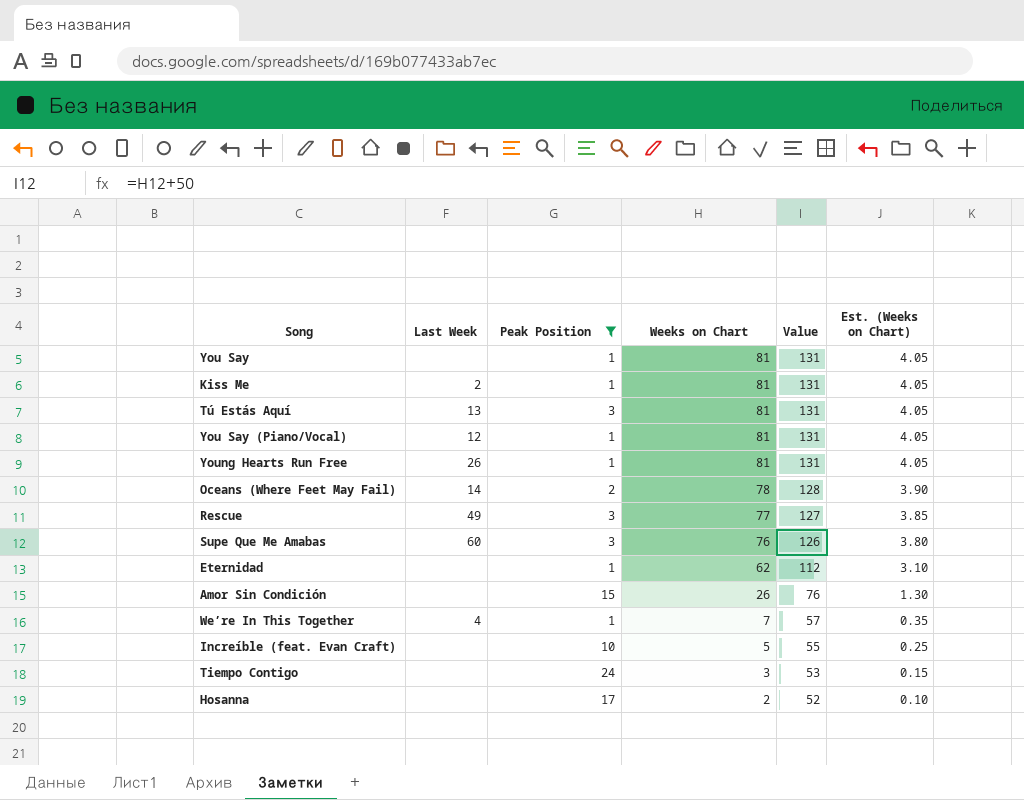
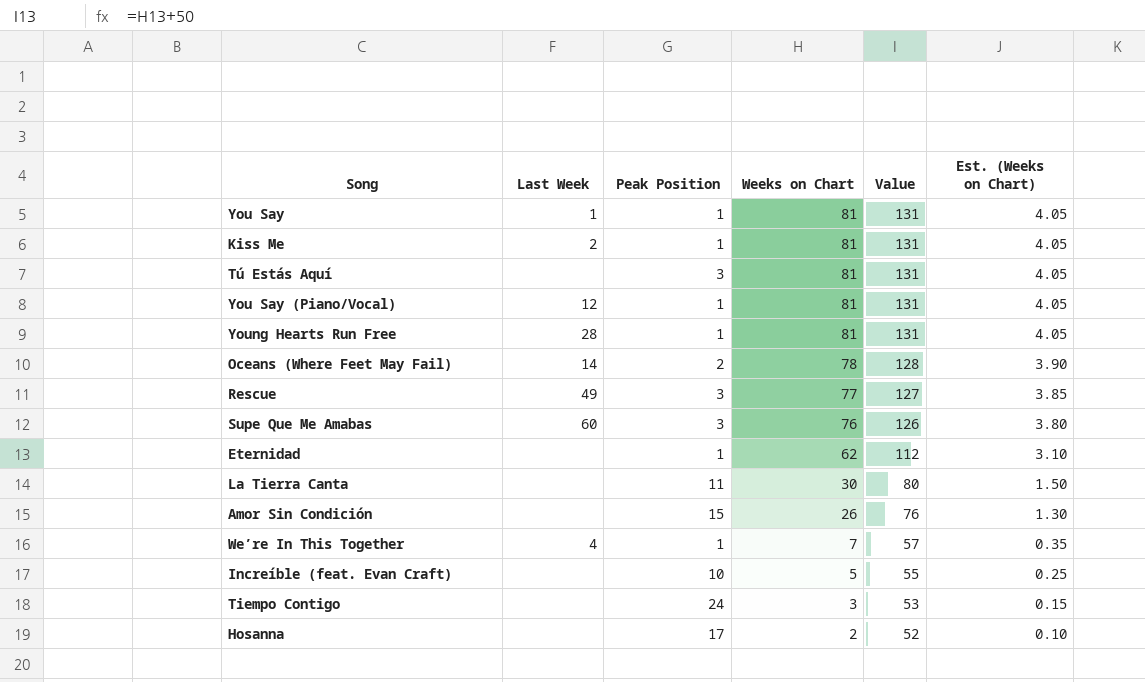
filter: Peak Position != 11 -> none
You Say | Last Week: none -> 1
Tú Estás Aquí | Last Week: 13 -> none
Young Hearts Run Free | Last Week: 26 -> 28

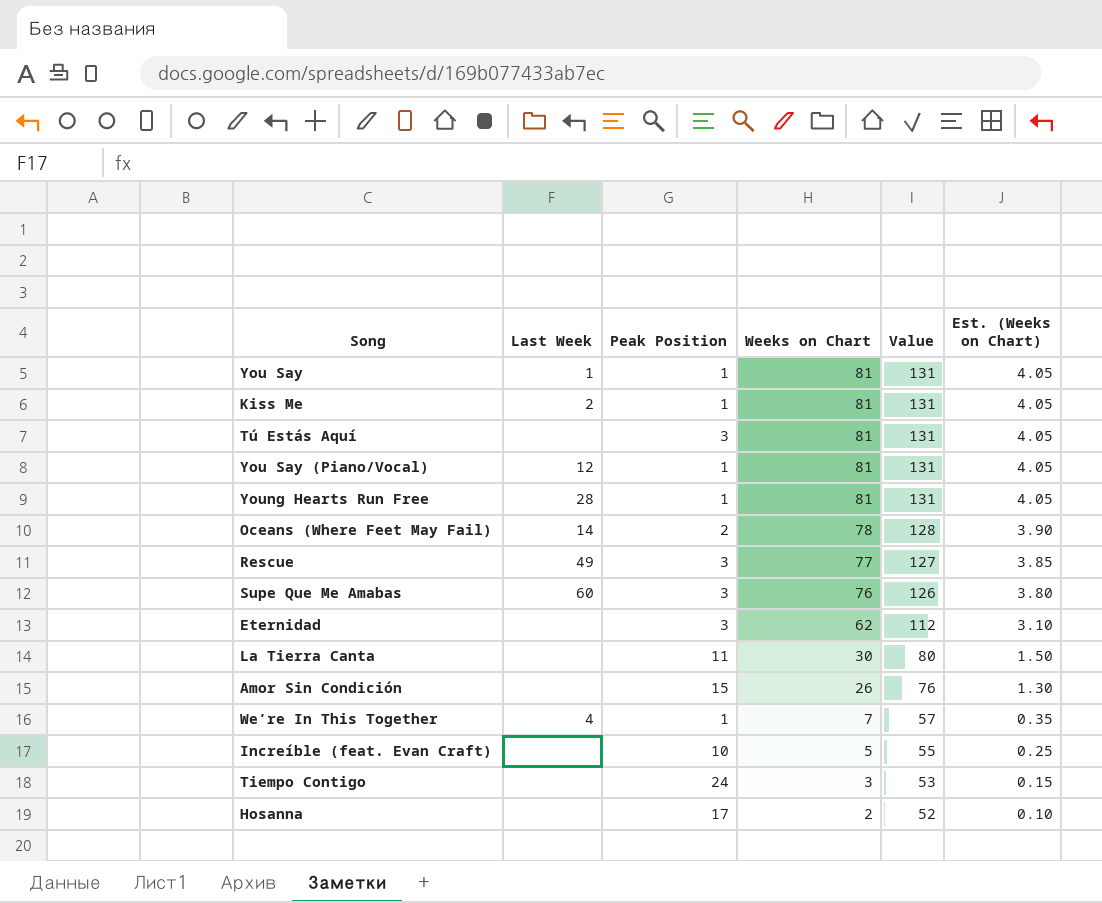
Eternidad | Peak Position: 1 -> 3

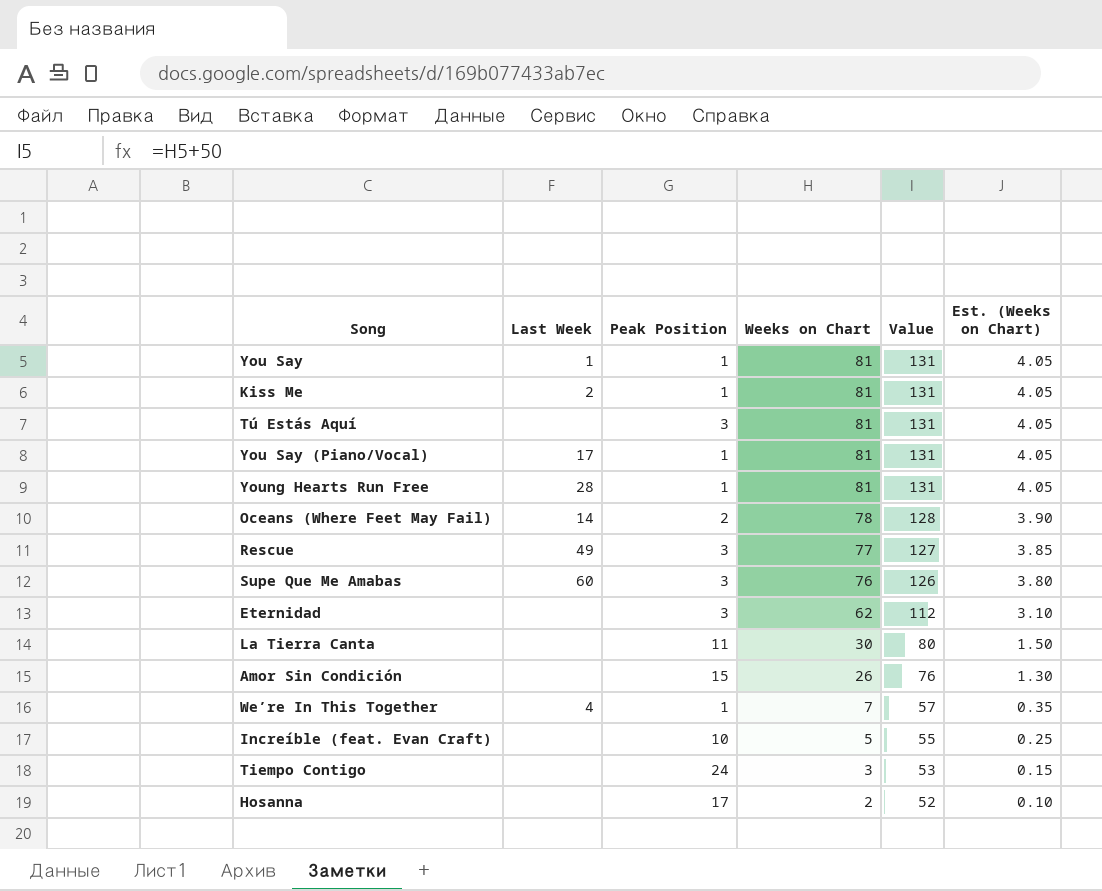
You Say (Piano/Vocal) | Last Week: 12 -> 17

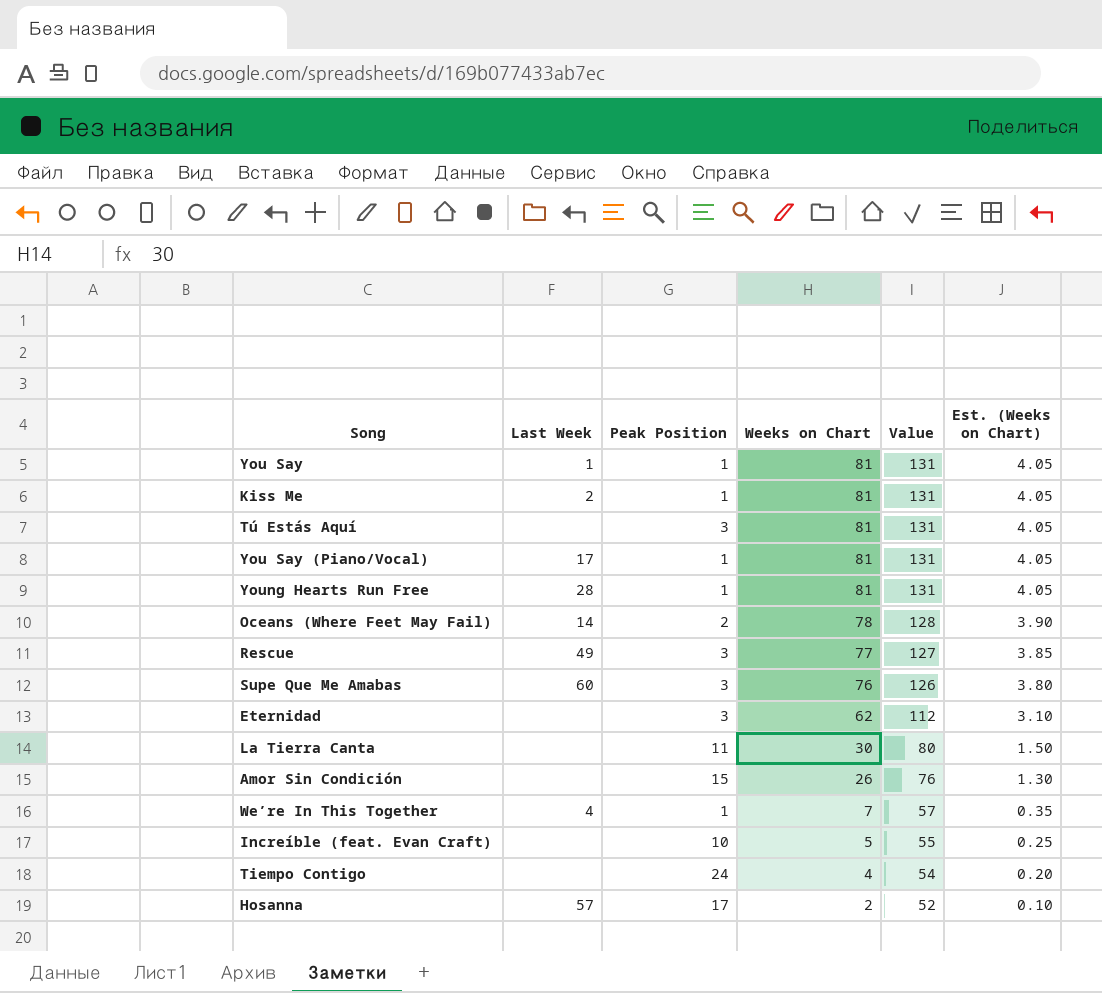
Tiempo Contigo | Weeks on Chart: 3 -> 4
Tiempo Contigo | Value: 53 -> 54
Tiempo Contigo | Est. (Weeks on Chart): 0.15 -> 0.20
Hosanna | Last Week: none -> 57

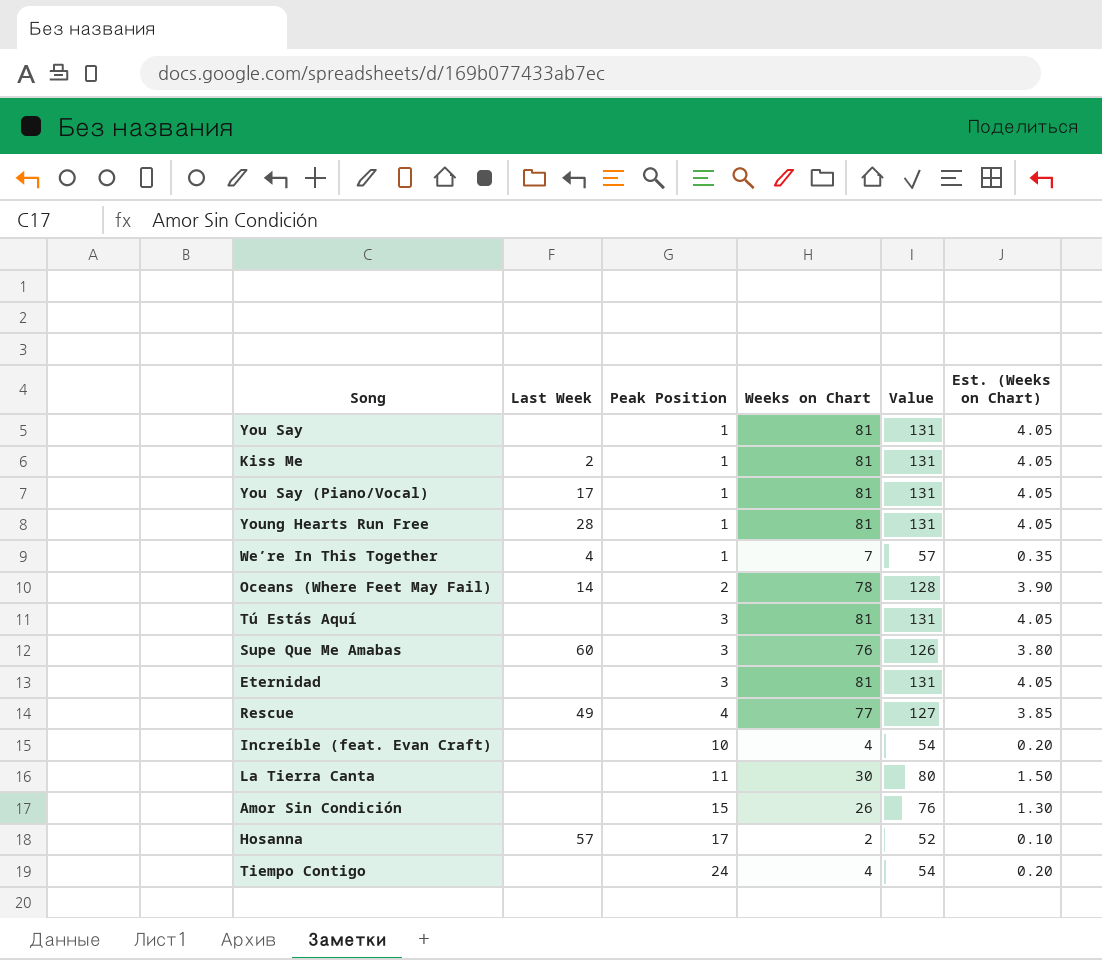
row order: Weeks on Chart descending -> Peak Position ascending
You Say | Last Week: 1 -> none
Eternidad | Weeks on Chart: 62 -> 81
Eternidad | Value: 112 -> 131
Eternidad | Est. (Weeks on Chart): 3.10 -> 4.05
Rescue | Peak Position: 3 -> 4
Increíble (feat. Evan Craft) | Weeks on Chart: 5 -> 4
Increíble (feat. Evan Craft) | Value: 55 -> 54
Increíble (feat. Evan Craft) | Est. (Weeks on Chart): 0.25 -> 0.20

